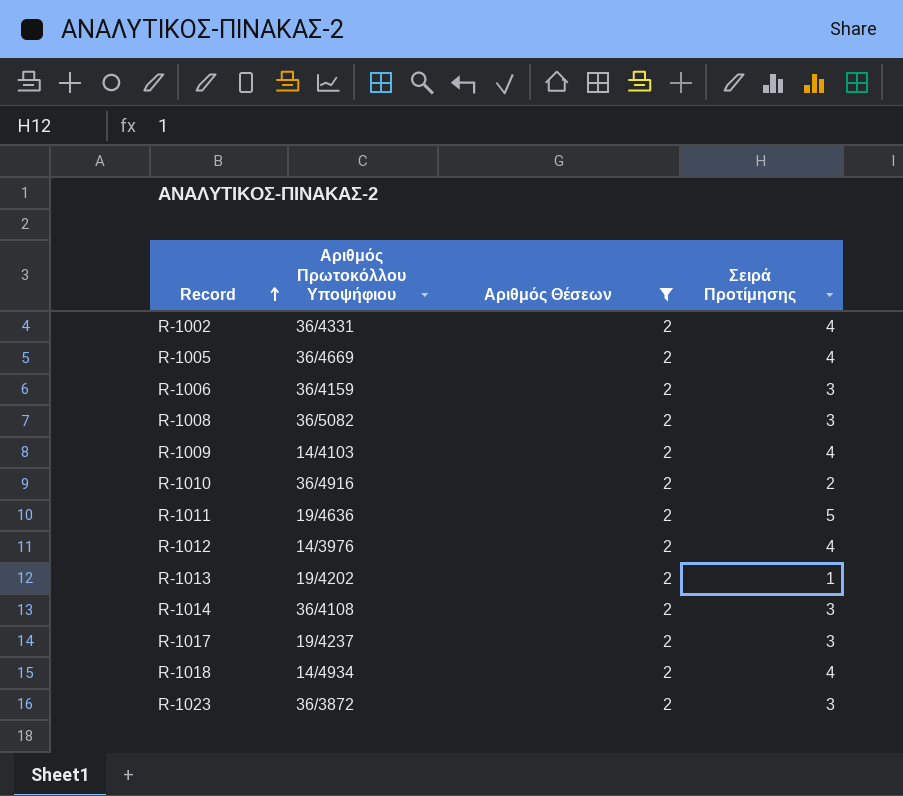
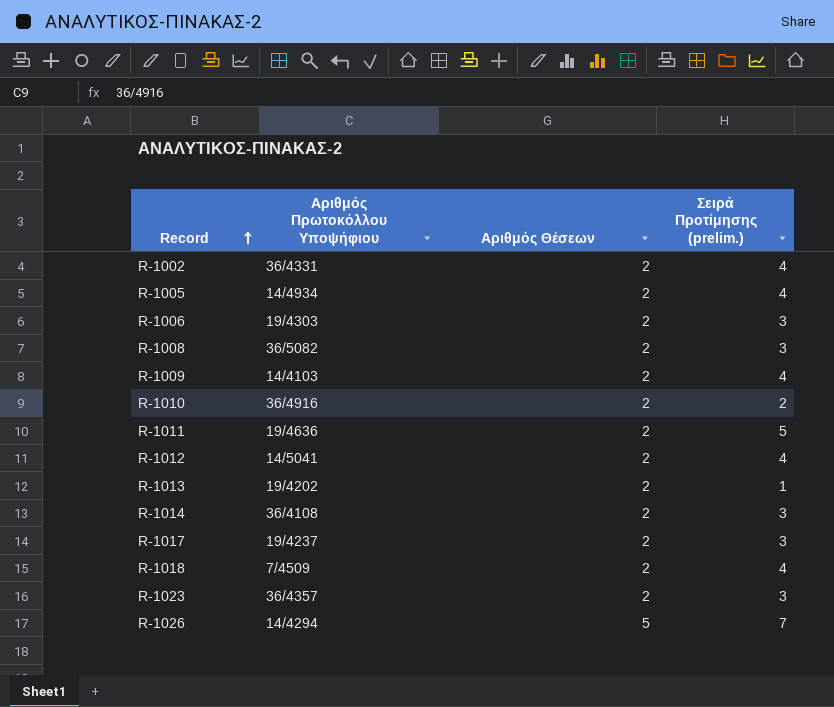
filter: Αριθμός Θέσεων = 2 -> none
column name: Σειρά Προτίμησης -> Σειρά Προτίμησης (prelim.)
R-1005 | Αριθμός Πρωτοκόλλου Υποψήφιου: 36/4669 -> 14/4934
R-1006 | Αριθμός Πρωτοκόλλου Υποψήφιου: 36/4159 -> 19/4303
R-1012 | Αριθμός Πρωτοκόλλου Υποψήφιου: 14/3976 -> 14/5041
R-1018 | Αριθμός Πρωτοκόλλου Υποψήφιου: 14/4934 -> 7/4509
R-1023 | Αριθμός Πρωτοκόλλου Υποψήφιου: 36/3872 -> 36/4357

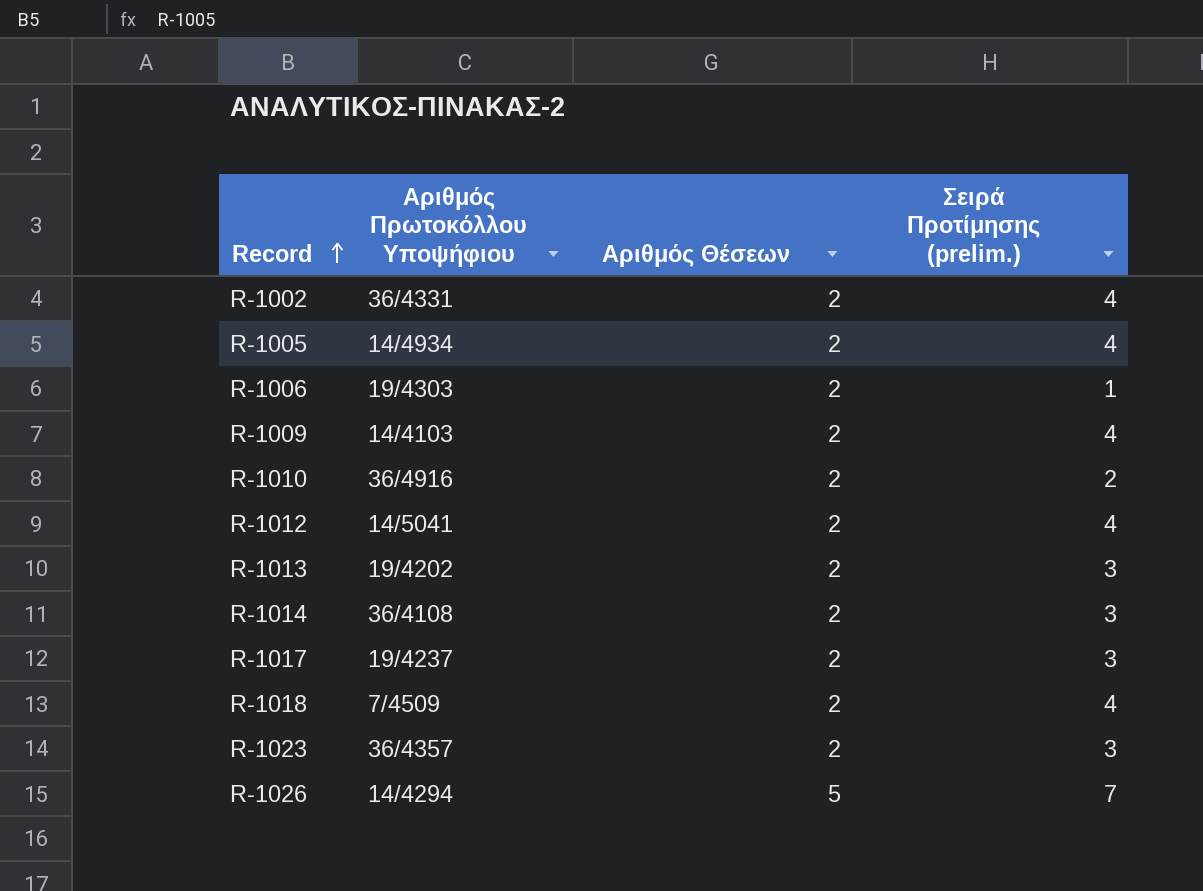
row R-1008: 36/5082 | 2 | 3 -> none
row R-1011: 19/4636 | 2 | 5 -> none
R-1006 | Σειρά Προτίμησης (prelim.): 3 -> 1
R-1013 | Σειρά Προτίμησης (prelim.): 1 -> 3

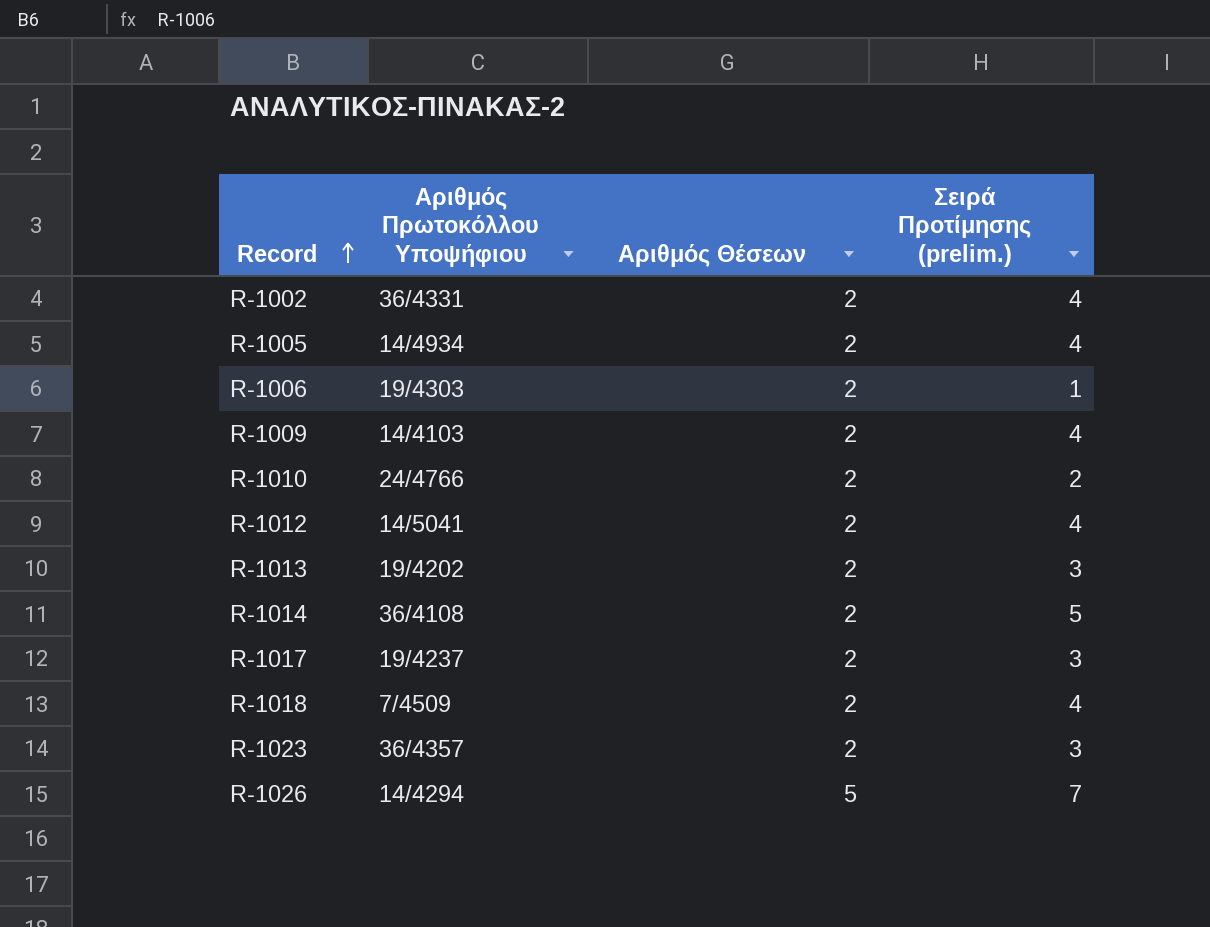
R-1010 | Αριθμός Πρωτοκόλλου Υποψήφιου: 36/4916 -> 24/4766
R-1014 | Σειρά Προτίμησης (prelim.): 3 -> 5

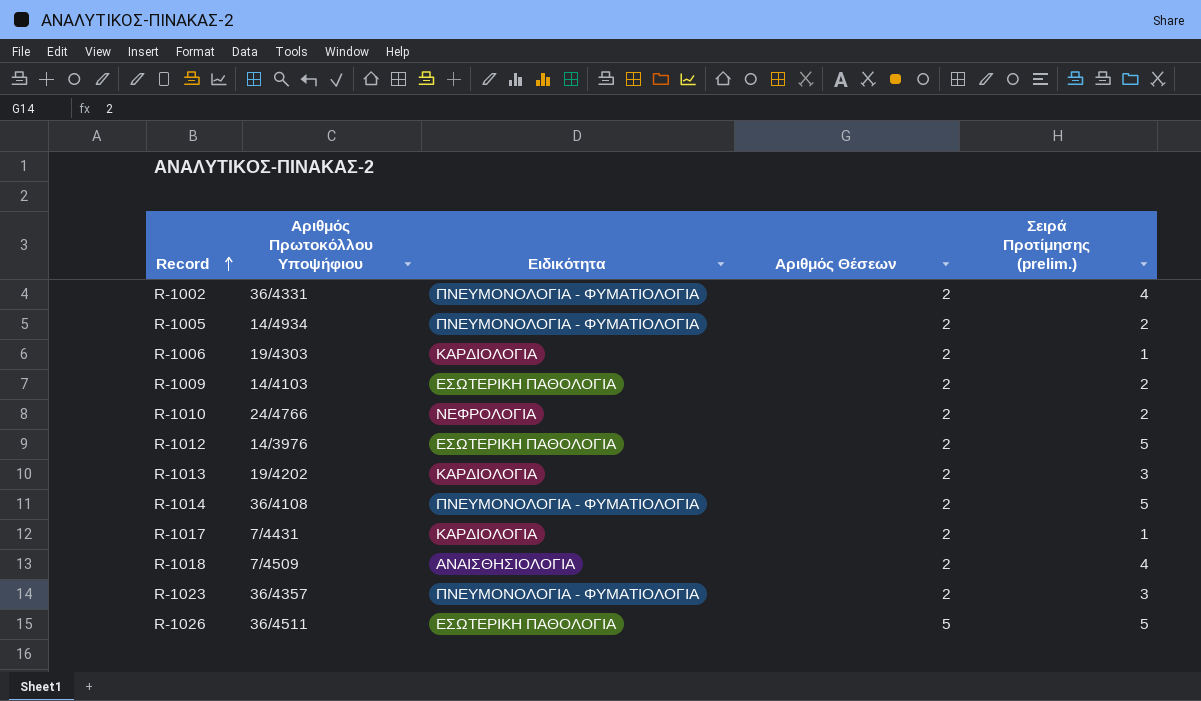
column Ειδικότητα | position: none -> 3
R-1005 | Σειρά Προτίμησης (prelim.): 4 -> 2
R-1009 | Σειρά Προτίμησης (prelim.): 4 -> 2
R-1012 | Αριθμός Πρωτοκόλλου Υποψήφιου: 14/5041 -> 14/3976
R-1012 | Σειρά Προτίμησης (prelim.): 4 -> 5
R-1017 | Αριθμός Πρωτοκόλλου Υποψήφιου: 19/4237 -> 7/4431
R-1017 | Σειρά Προτίμησης (prelim.): 3 -> 1
R-1026 | Αριθμός Πρωτοκόλλου Υποψήφιου: 14/4294 -> 36/4511
R-1026 | Σειρά Προτίμησης (prelim.): 7 -> 5

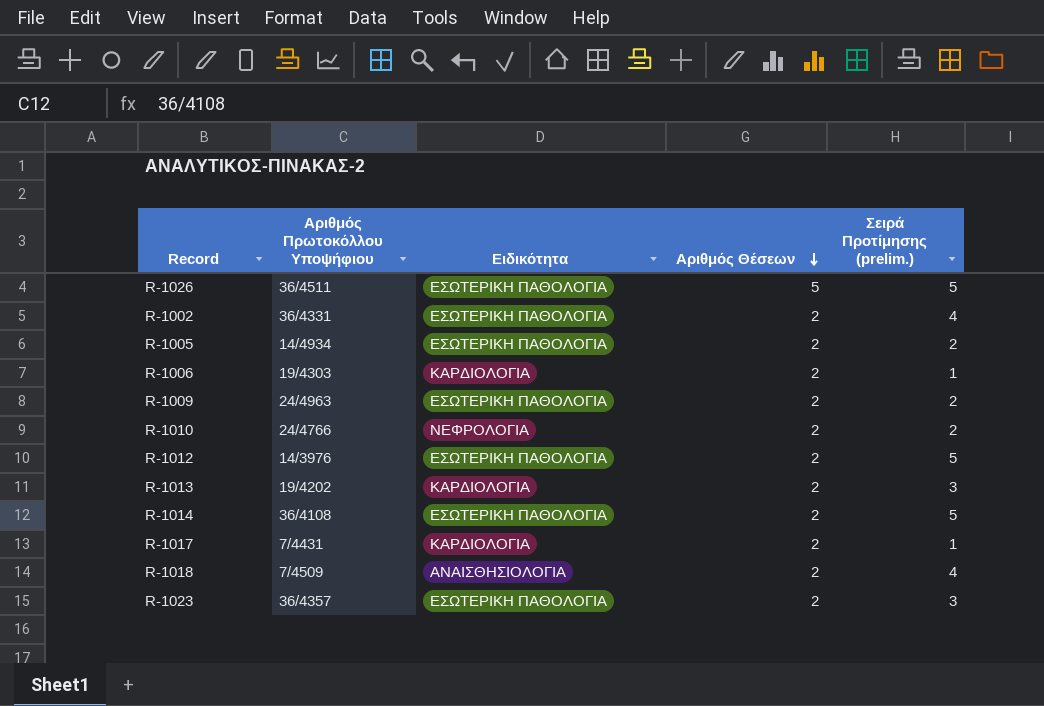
row order: Record ascending -> Αριθμός Θέσεων descending
R-1002 | Ειδικότητα: ΠΝΕΥΜΟΝΟΛΟΓΙΑ - ΦΥΜΑΤΙΟΛΟΓΙΑ -> ΕΣΩΤΕΡΙΚΗ ΠΑΘΟΛΟΓΙΑ
R-1005 | Ειδικότητα: ΠΝΕΥΜΟΝΟΛΟΓΙΑ - ΦΥΜΑΤΙΟΛΟΓΙΑ -> ΕΣΩΤΕΡΙΚΗ ΠΑΘΟΛΟΓΙΑ
R-1009 | Αριθμός Πρωτοκόλλου Υποψήφιου: 14/4103 -> 24/4963
R-1014 | Ειδικότητα: ΠΝΕΥΜΟΝΟΛΟΓΙΑ - ΦΥΜΑΤΙΟΛΟΓΙΑ -> ΕΣΩΤΕΡΙΚΗ ΠΑΘΟΛΟΓΙΑ
R-1023 | Ειδικότητα: ΠΝΕΥΜΟΝΟΛΟΓΙΑ - ΦΥΜΑΤΙΟΛΟΓΙΑ -> ΕΣΩΤΕΡΙΚΗ ΠΑΘΟΛΟΓΙΑ

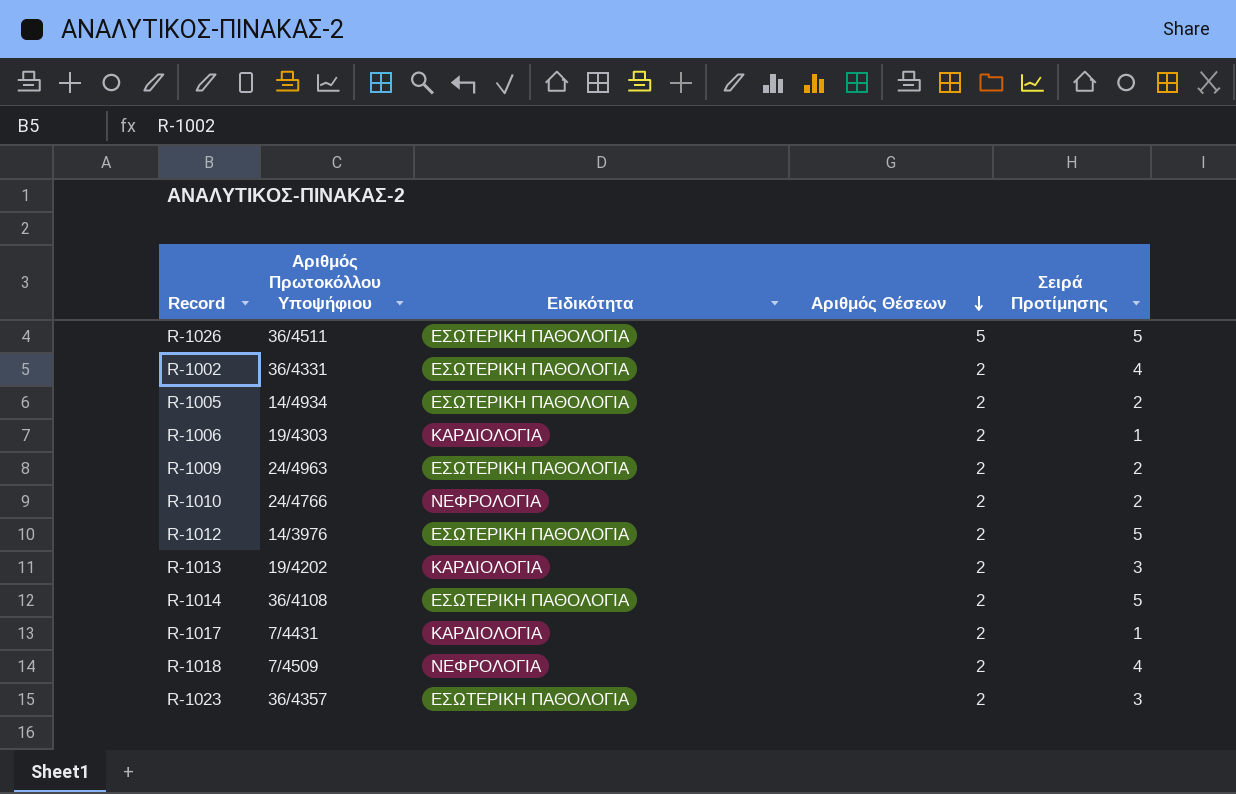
column name: Σειρά Προτίμησης (prelim.) -> Σειρά Προτίμησης
R-1018 | Ειδικότητα: ΑΝΑΙΣΘΗΣΙΟΛΟΓΙΑ -> ΝΕΦΡΟΛΟΓΙΑ

